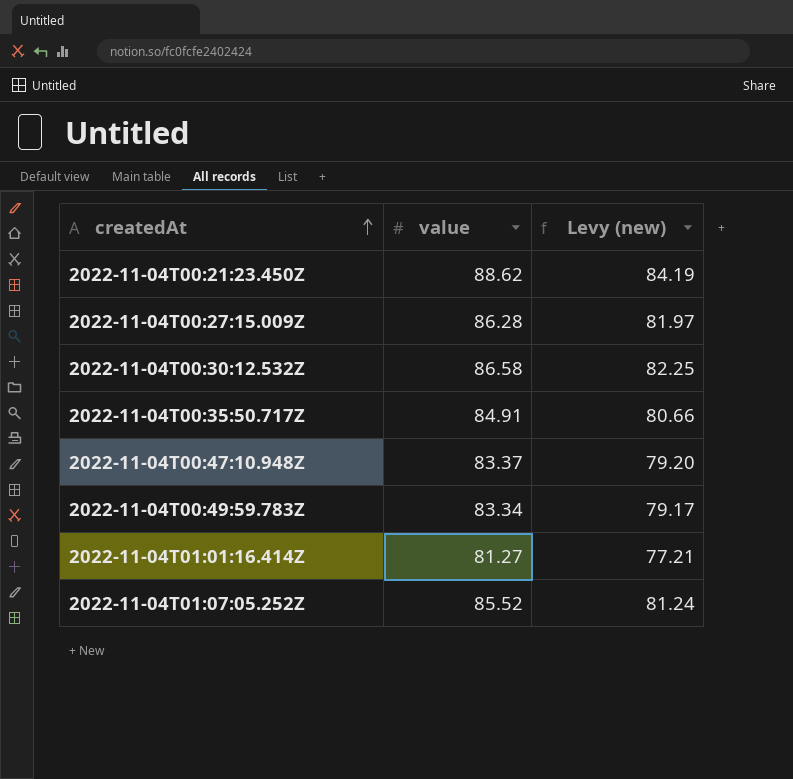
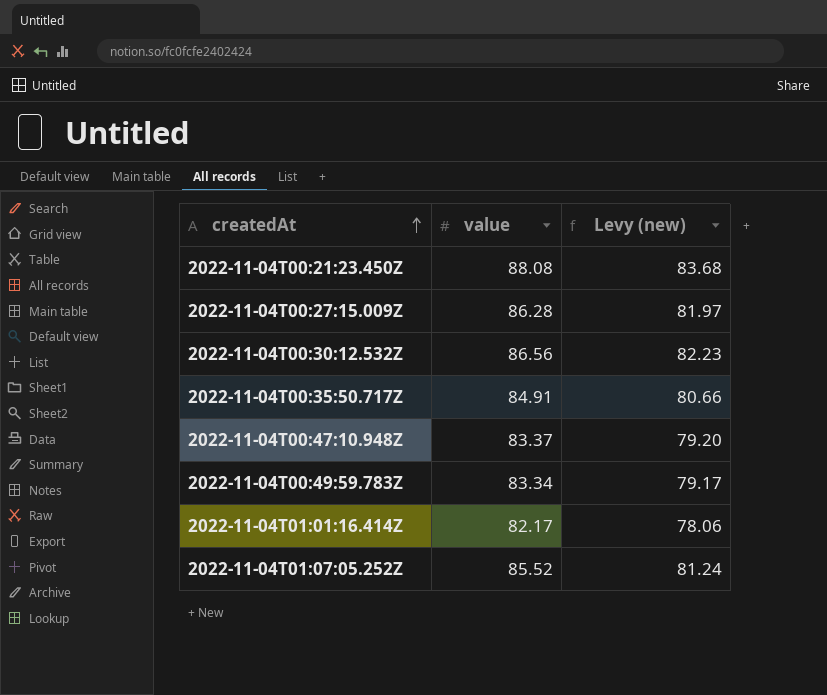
2022-11-04T00:21:23.450Z | value: 88.62 -> 88.08
2022-11-04T00:21:23.450Z | Levy (new): 84.19 -> 83.68
2022-11-04T00:30:12.532Z | value: 86.58 -> 86.56
2022-11-04T00:30:12.532Z | Levy (new): 82.25 -> 82.23
2022-11-04T01:01:16.414Z | value: 81.27 -> 82.17
2022-11-04T01:01:16.414Z | Levy (new): 77.21 -> 78.06

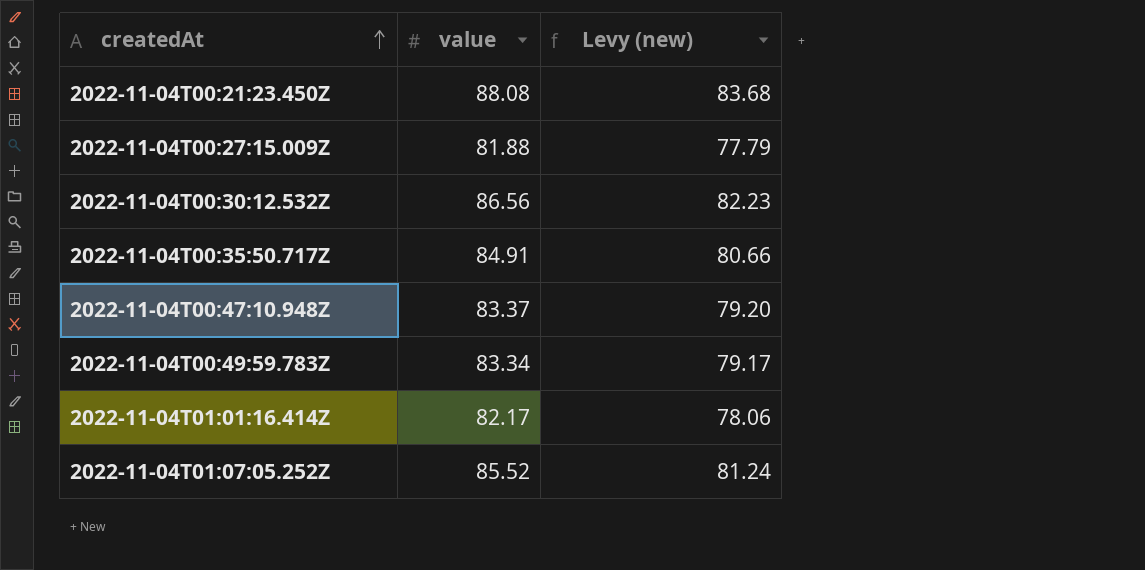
2022-11-04T00:27:15.009Z | value: 86.28 -> 81.88
2022-11-04T00:27:15.009Z | Levy (new): 81.97 -> 77.79

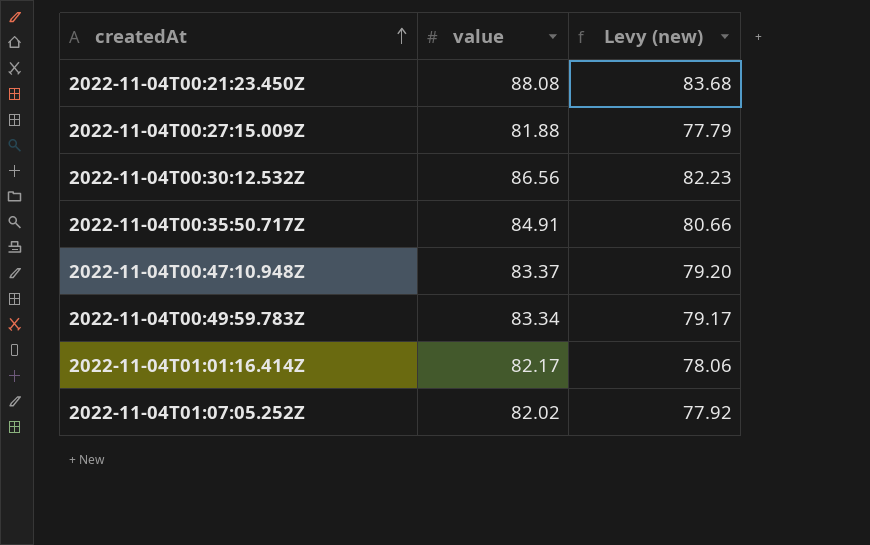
2022-11-04T01:07:05.252Z | value: 85.52 -> 82.02
2022-11-04T01:07:05.252Z | Levy (new): 81.24 -> 77.92

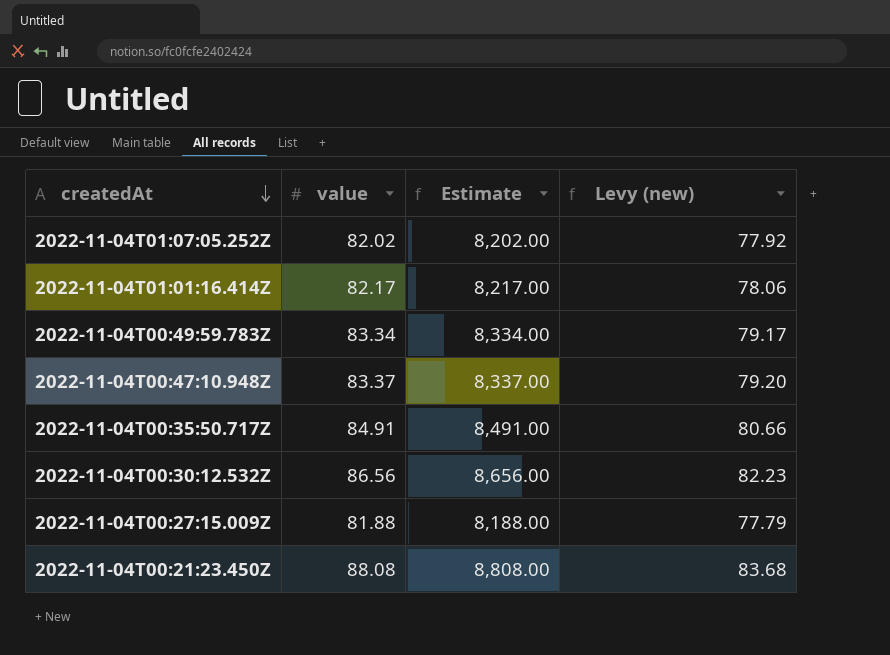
row order: createdAt ascending -> createdAt descending
column Estimate | formula: none -> [value] * 100

